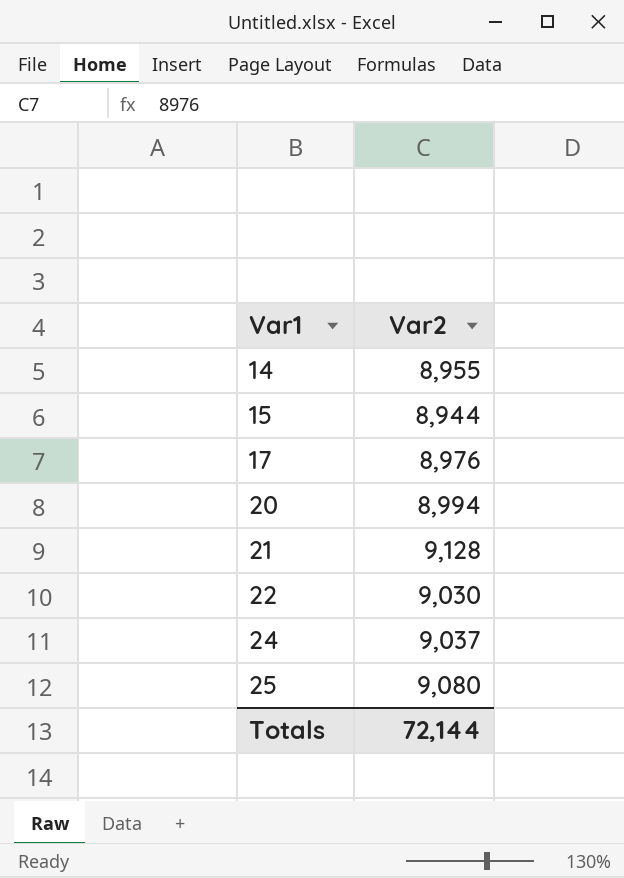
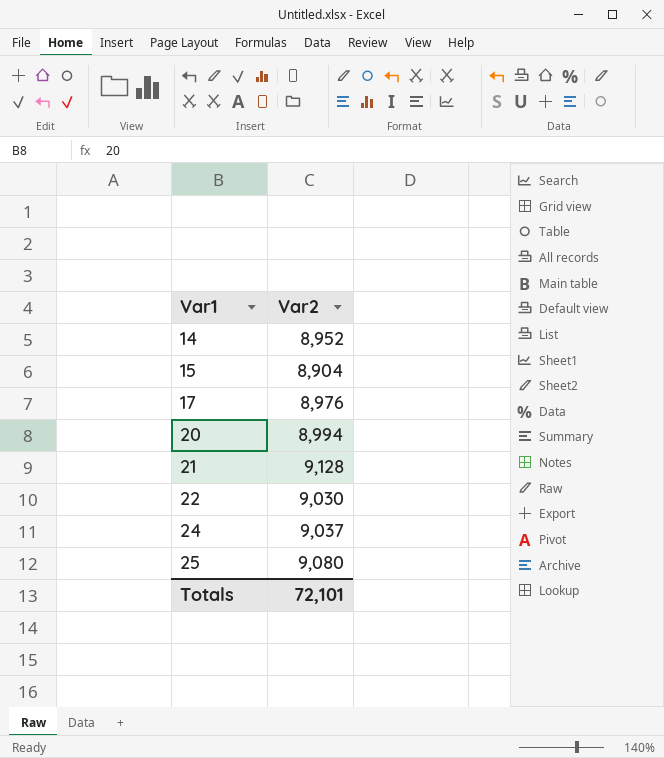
14 | Var2: 8,955 -> 8,952
15 | Var2: 8,944 -> 8,904
Totals | Var2: 72,144 -> 72,101

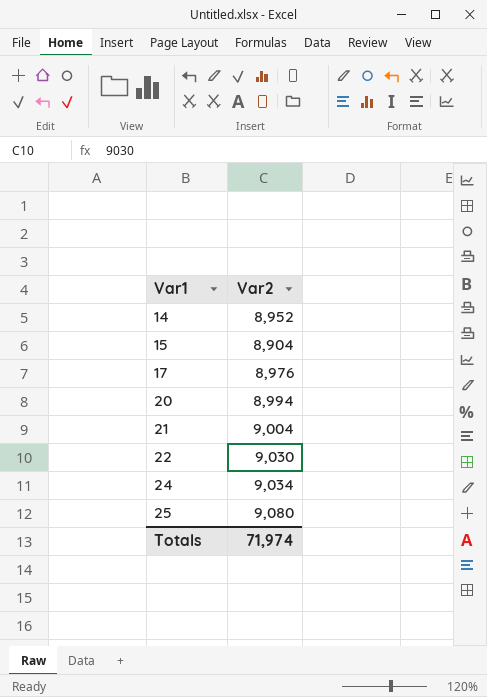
21 | Var2: 9,128 -> 9,004
24 | Var2: 9,037 -> 9,034
Totals | Var2: 72,101 -> 71,974

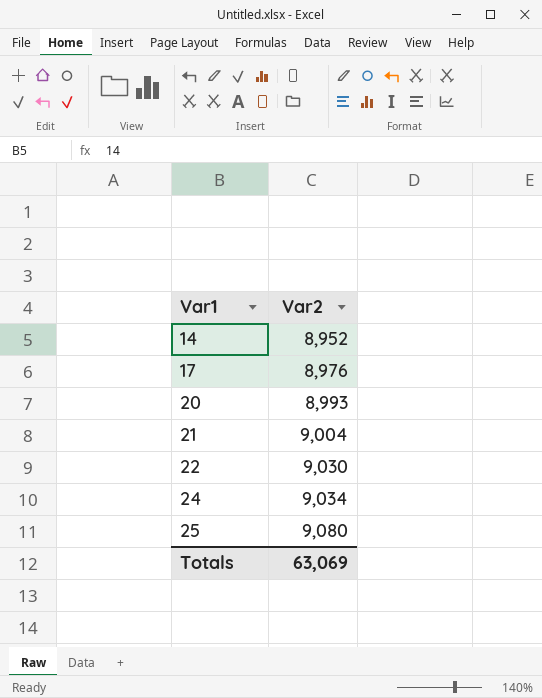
row 15: 8,904 -> none
20 | Var2: 8,994 -> 8,993
Totals | Var2: 71,974 -> 63,069

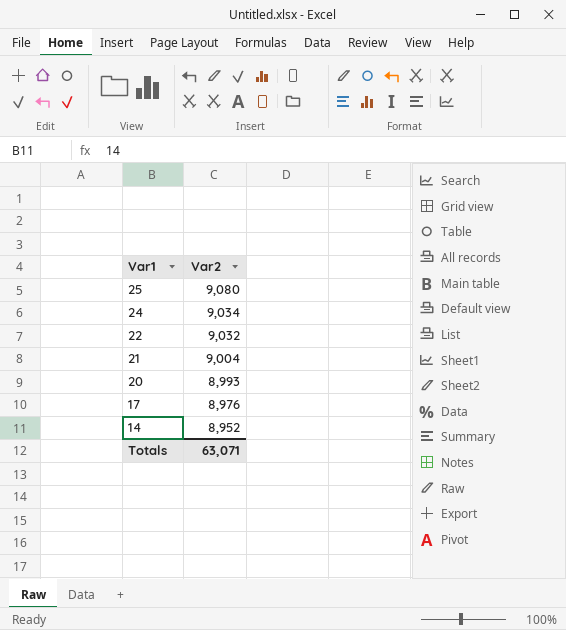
row order: Var1 ascending -> Var1 descending
22 | Var2: 9,030 -> 9,032
Totals | Var2: 63,069 -> 63,071

